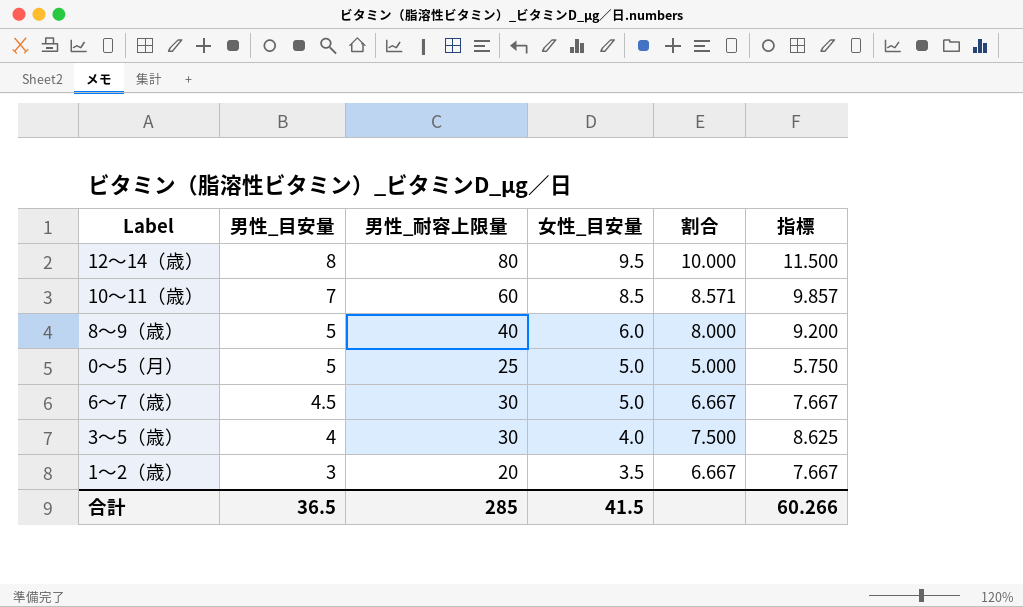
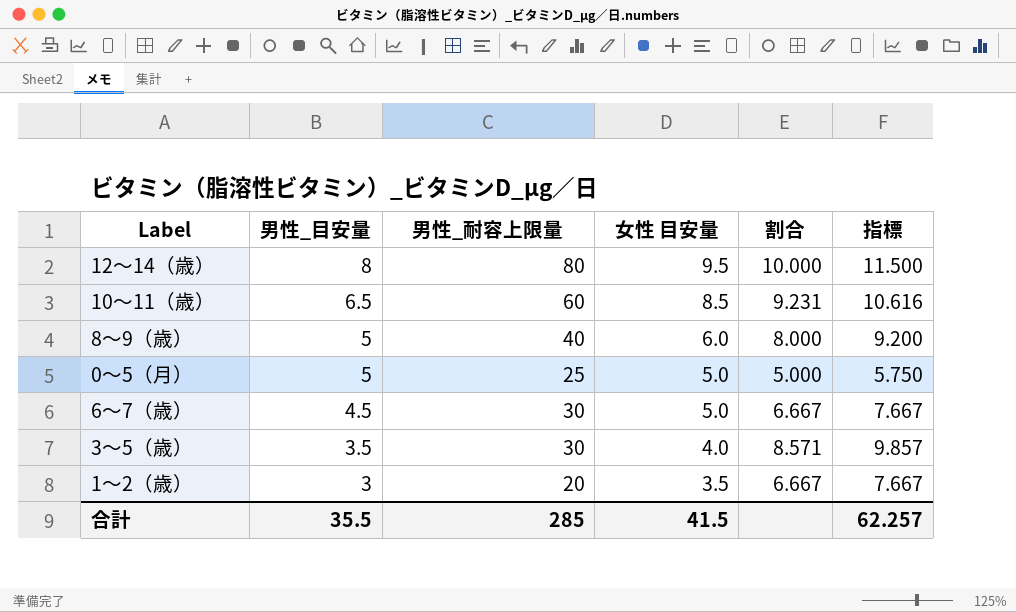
column name: 女性_目安量 -> 女性 目安量
10〜11（歳） | 男性_目安量: 7 -> 6.5
10〜11（歳） | 割合: 8.571 -> 9.231
10〜11（歳） | 指標: 9.857 -> 10.616
3〜5（歳） | 男性_目安量: 4 -> 3.5
3〜5（歳） | 割合: 7.500 -> 8.571
3〜5（歳） | 指標: 8.625 -> 9.857
合計 | 男性_目安量: 36.5 -> 35.5
合計 | 指標: 60.266 -> 62.257

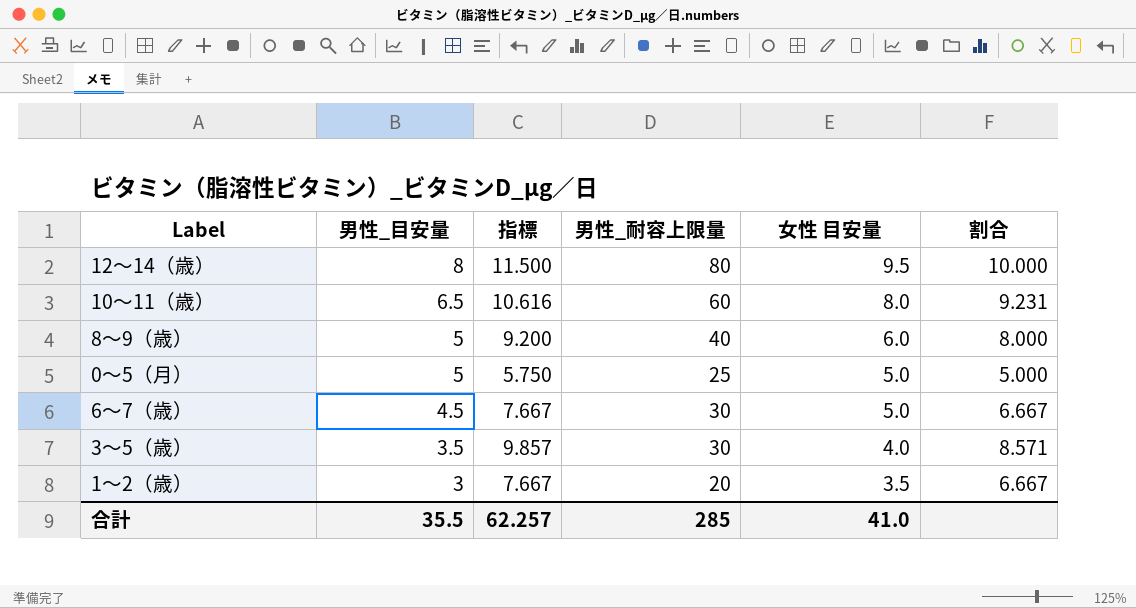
column 指標 | position: 6 -> 3
10〜11（歳） | 女性 目安量: 8.5 -> 8.0
合計 | 女性 目安量: 41.5 -> 41.0

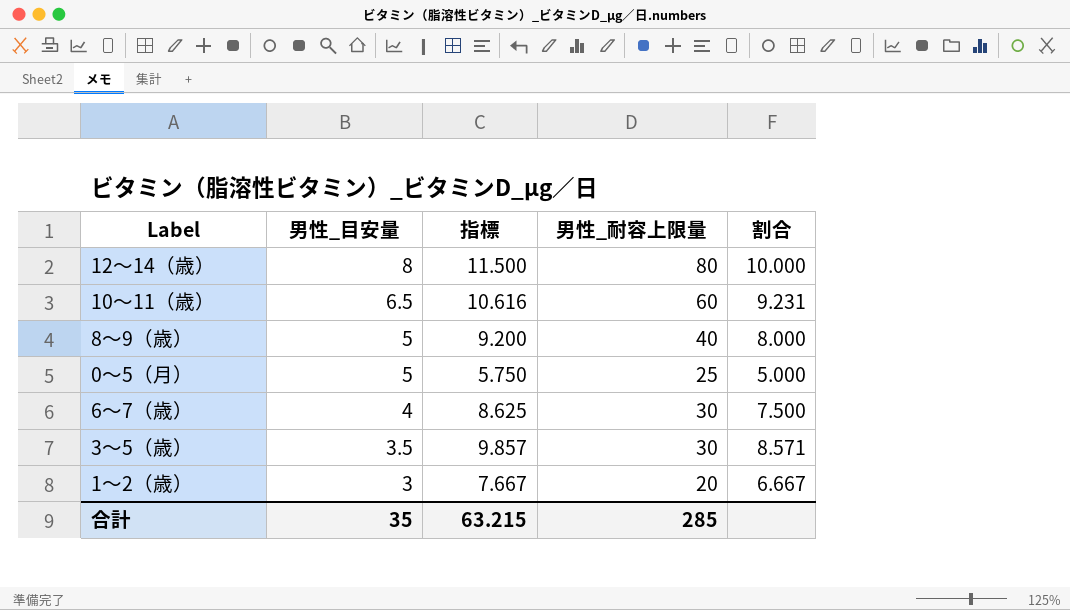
column 女性 目安量 | position: 5 -> none
6〜7（歳） | 男性_目安量: 4.5 -> 4
6〜7（歳） | 指標: 7.667 -> 8.625
6〜7（歳） | 割合: 6.667 -> 7.500
合計 | 男性_目安量: 35.5 -> 35
合計 | 指標: 62.257 -> 63.215

